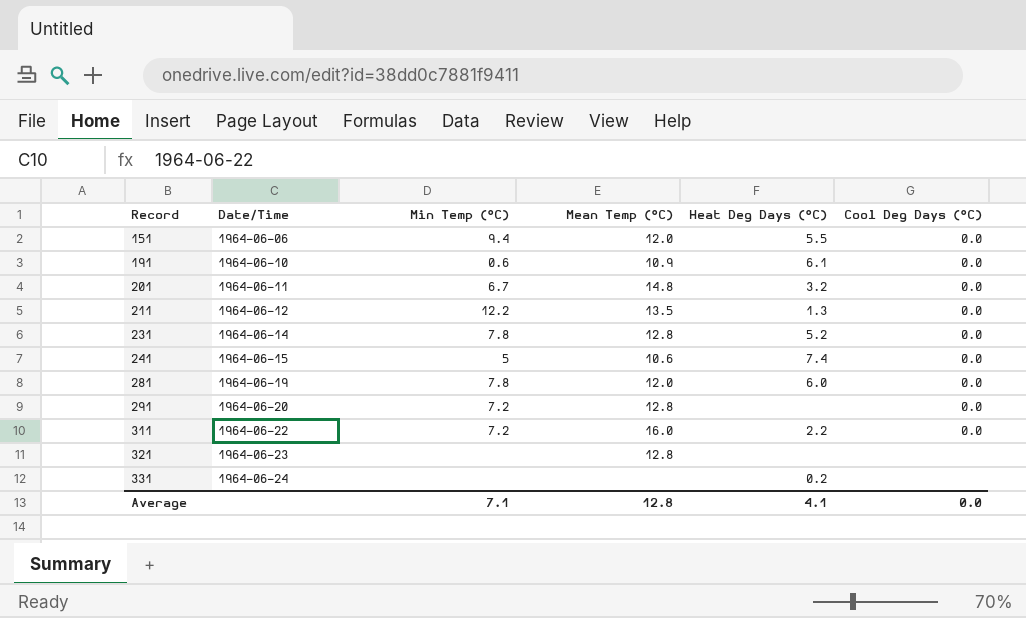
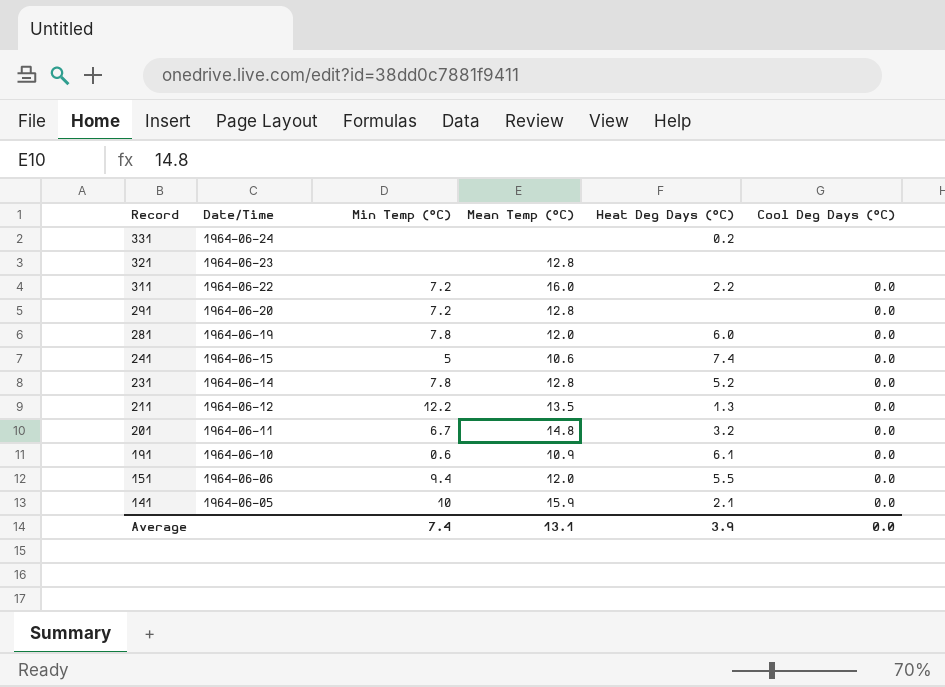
row order: Record ascending -> Record descending
row 141: none -> 1964-06-05 | 10 | 15.9 | 2.1 | 0.0
Average | Min Temp (°C): 7.1 -> 7.4
Average | Mean Temp (°C): 12.8 -> 13.1
Average | Heat Deg Days (°C): 4.1 -> 3.9

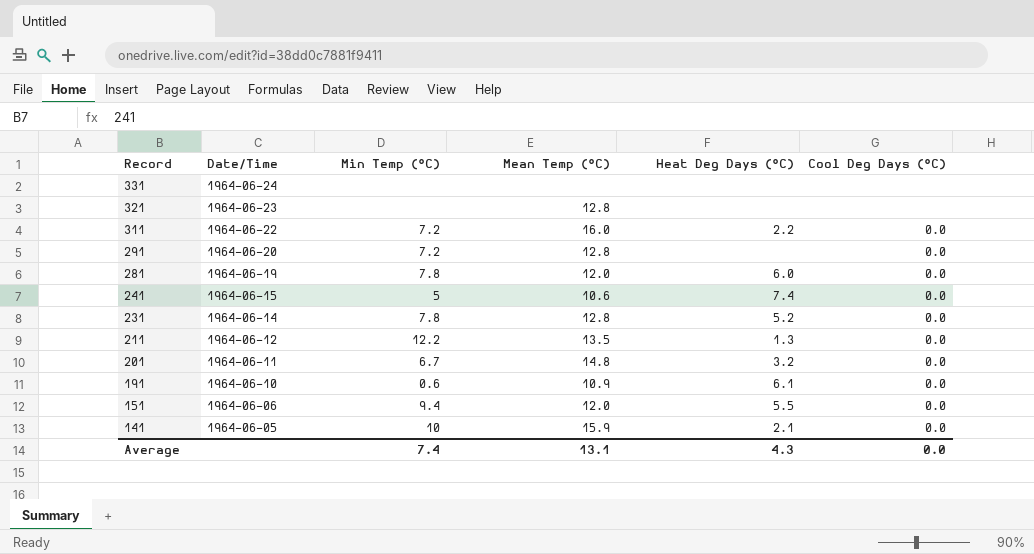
331 | Heat Deg Days (°C): 0.2 -> none
Average | Heat Deg Days (°C): 3.9 -> 4.3

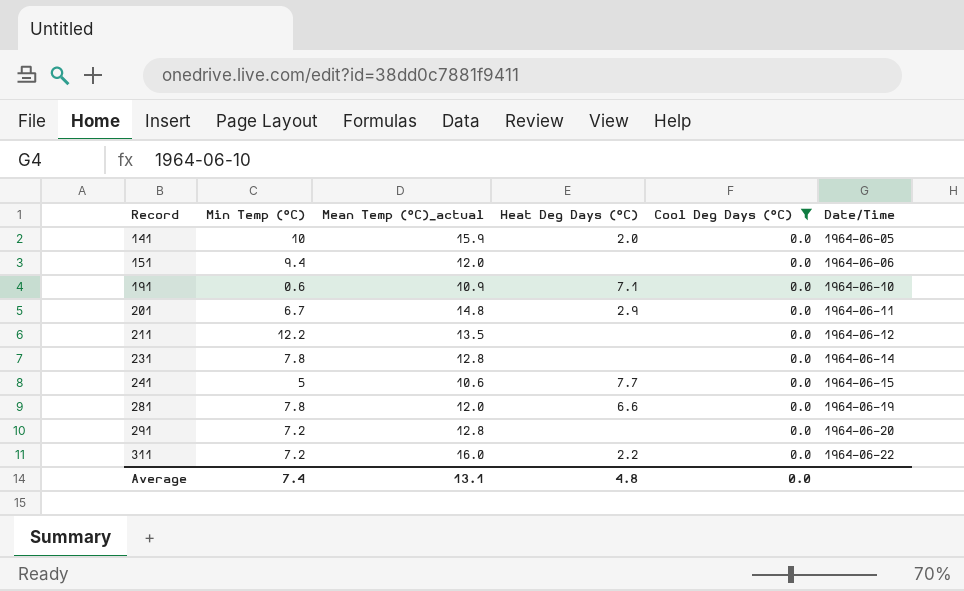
filter: none -> Cool Deg Days (°C) = 0.0
row order: Record descending -> Record ascending
column name: Mean Temp (°C) -> Mean Temp (°C)_actual
column Date/Time | position: 2 -> 6
141 | Heat Deg Days (°C): 2.1 -> 2.0
151 | Heat Deg Days (°C): 5.5 -> none
191 | Heat Deg Days (°C): 6.1 -> 7.1
201 | Heat Deg Days (°C): 3.2 -> 2.9
211 | Heat Deg Days (°C): 1.3 -> none
231 | Heat Deg Days (°C): 5.2 -> none
241 | Heat Deg Days (°C): 7.4 -> 7.7
281 | Heat Deg Days (°C): 6.0 -> 6.6
Average | Heat Deg Days (°C): 4.3 -> 4.8

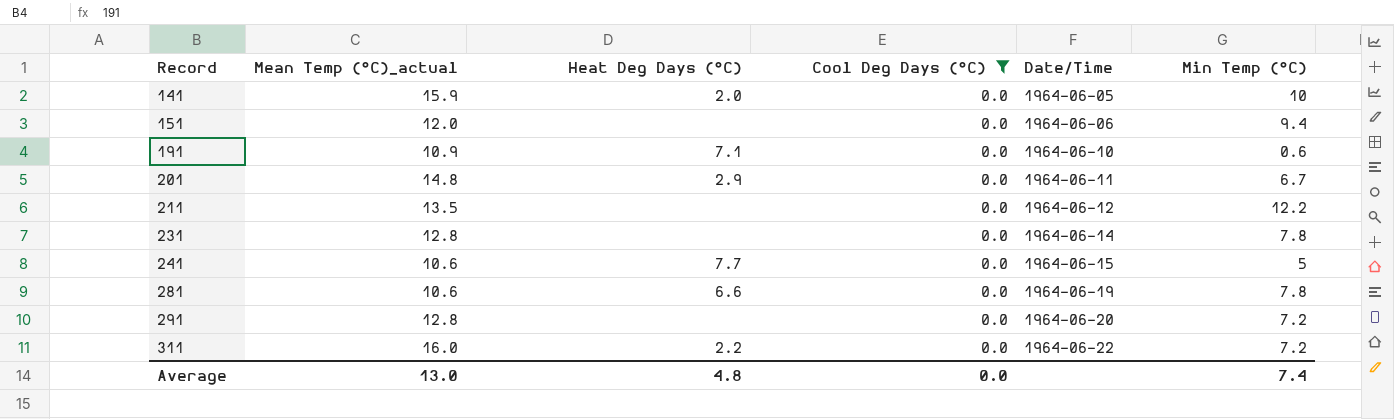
column Min Temp (°C) | position: 2 -> 6
281 | Mean Temp (°C)_actual: 12.0 -> 10.6
Average | Mean Temp (°C)_actual: 13.1 -> 13.0

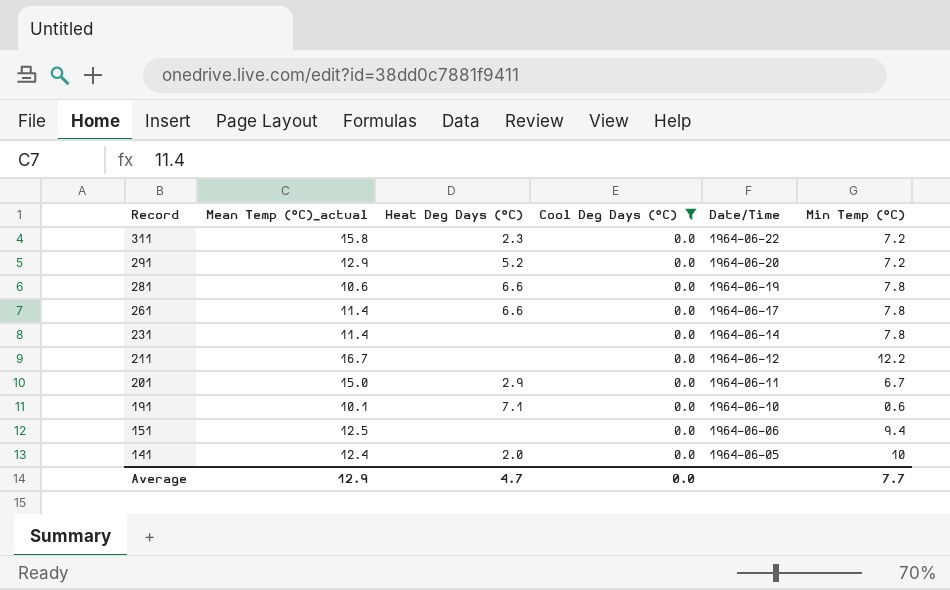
row order: Record ascending -> Record descending
row 241: 10.6 | 7.7 | 0.0 | 1964-06-15 | 5 -> none
311 | Mean Temp (°C)_actual: 16.0 -> 15.8
311 | Heat Deg Days (°C): 2.2 -> 2.3
291 | Mean Temp (°C)_actual: 12.8 -> 12.9
291 | Heat Deg Days (°C): none -> 5.2
row 261: none -> 11.4 | 6.6 | 0.0 | 1964-06-17 | 7.8
231 | Mean Temp (°C)_actual: 12.8 -> 11.4
211 | Mean Temp (°C)_actual: 13.5 -> 16.7
201 | Mean Temp (°C)_actual: 14.8 -> 15.0
191 | Mean Temp (°C)_actual: 10.9 -> 10.1
151 | Mean Temp (°C)_actual: 12.0 -> 12.5
141 | Mean Temp (°C)_actual: 15.9 -> 12.4
Average | Mean Temp (°C)_actual: 13.0 -> 12.9
Average | Heat Deg Days (°C): 4.8 -> 4.7
Average | Min Temp (°C): 7.4 -> 7.7

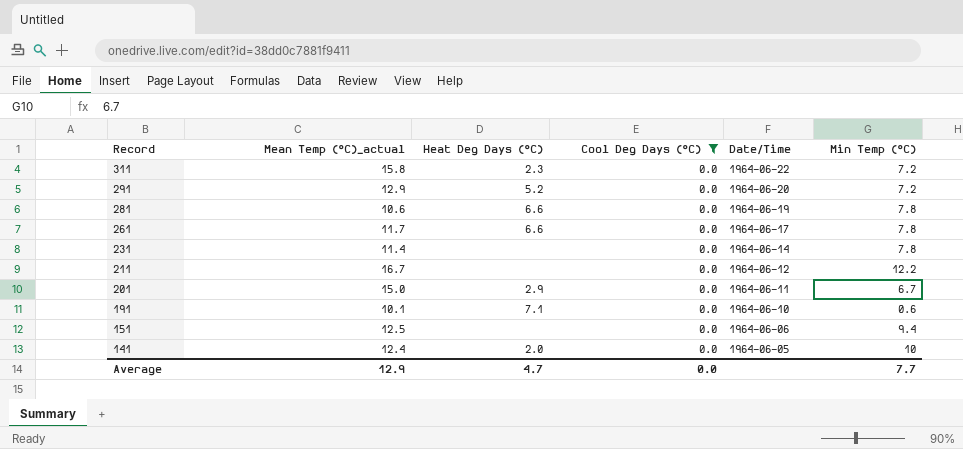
261 | Mean Temp (°C)_actual: 11.4 -> 11.7

